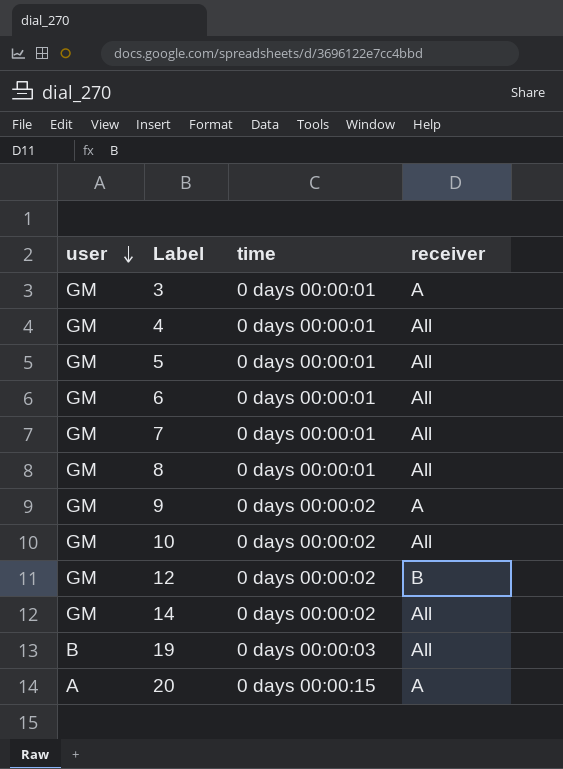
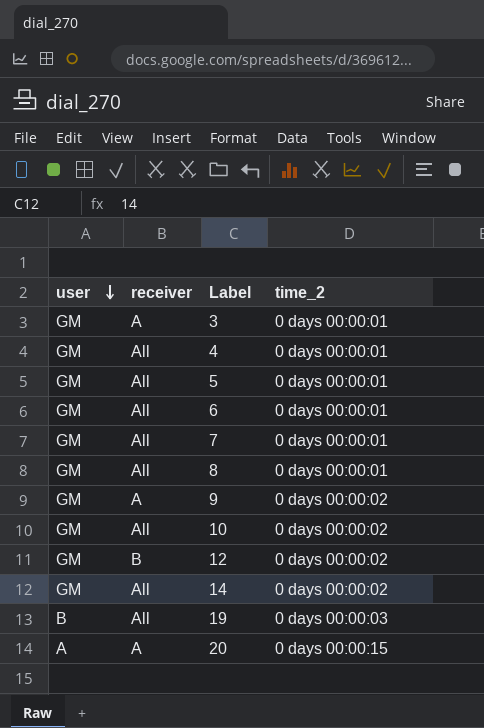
column receiver | position: 4 -> 2
column name: time -> time_2

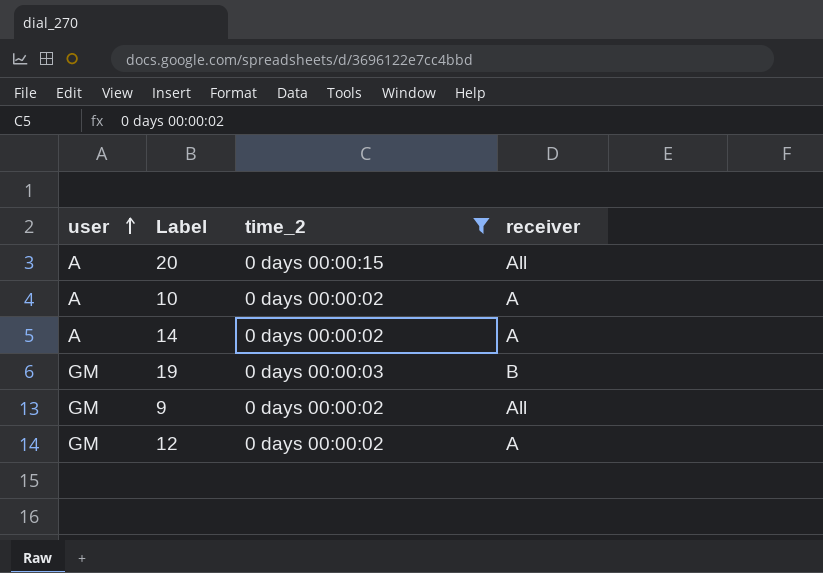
filter: none -> time_2 != 0 days 00:00:01
row order: user descending -> user ascending
column receiver | position: 2 -> 4
20 | receiver: A -> All
10 | user: GM -> A
10 | receiver: All -> A
14 | user: GM -> A
14 | receiver: All -> A
19 | user: B -> GM
19 | receiver: All -> B
9 | receiver: A -> All
12 | receiver: B -> A

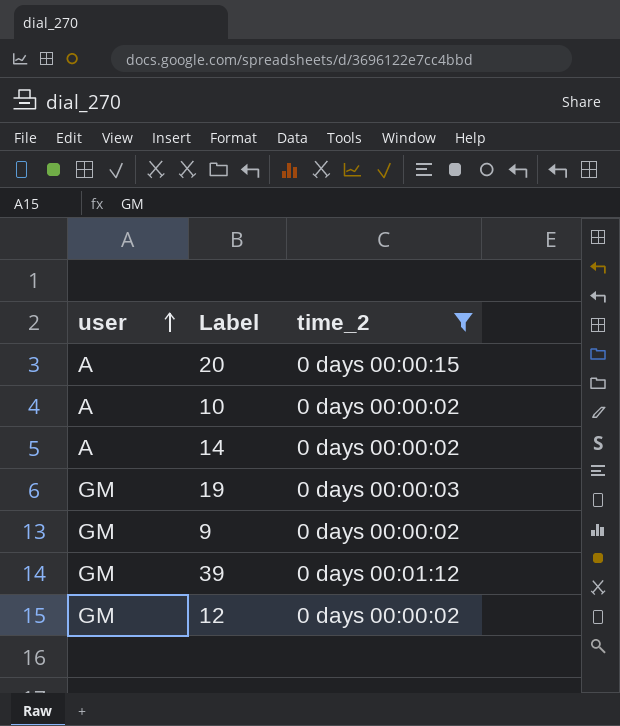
column receiver | position: 4 -> none
row 39: none -> GM | 0 days 00:01:12

